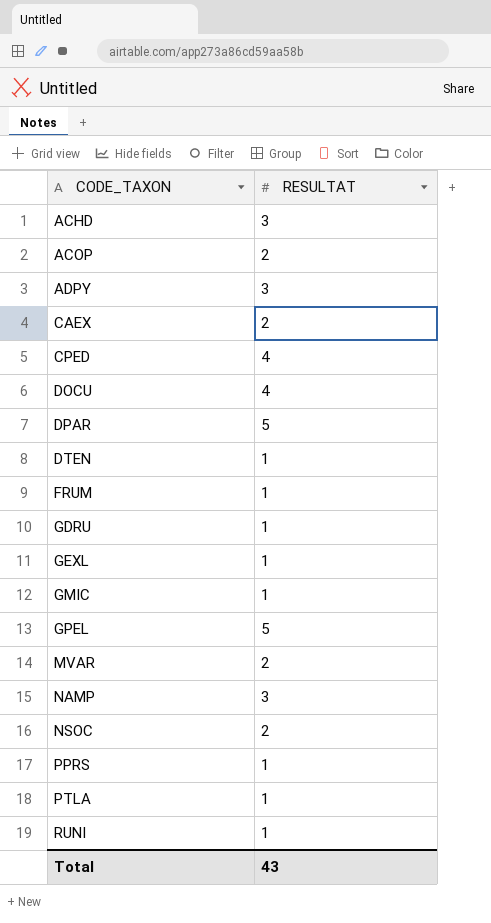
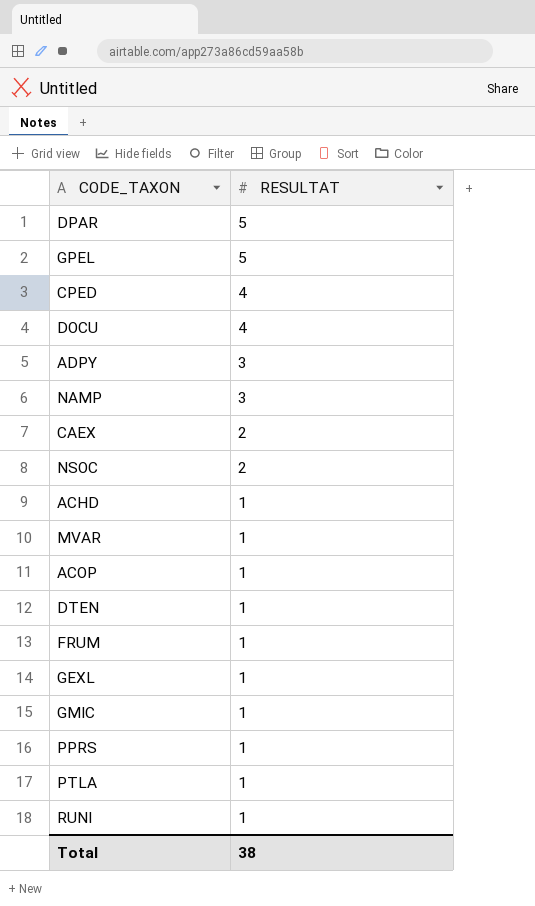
row order: CODE_TAXON ascending -> RESULTAT descending
row GDRU: 1 -> none
ACHD | RESULTAT: 3 -> 1
MVAR | RESULTAT: 2 -> 1
ACOP | RESULTAT: 2 -> 1
Total | RESULTAT: 43 -> 38

